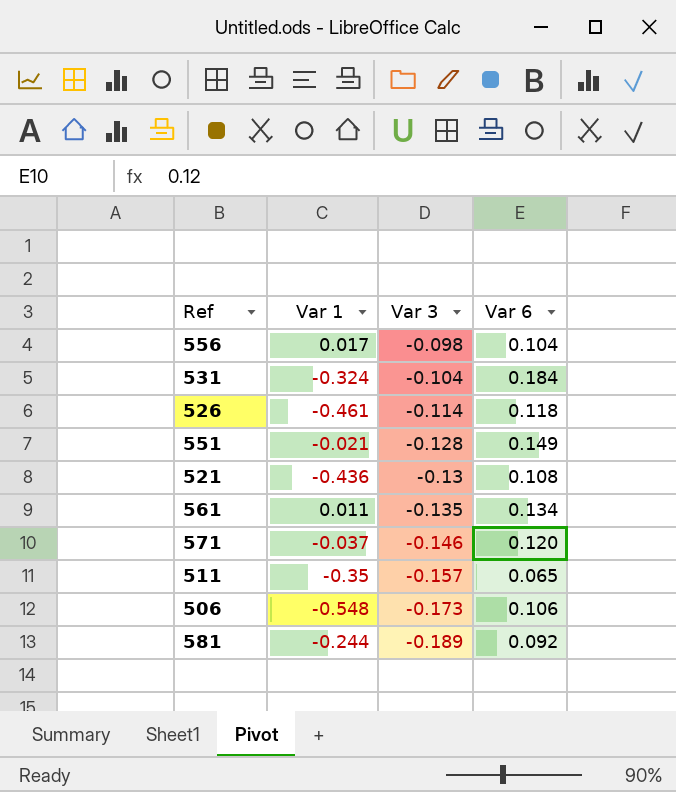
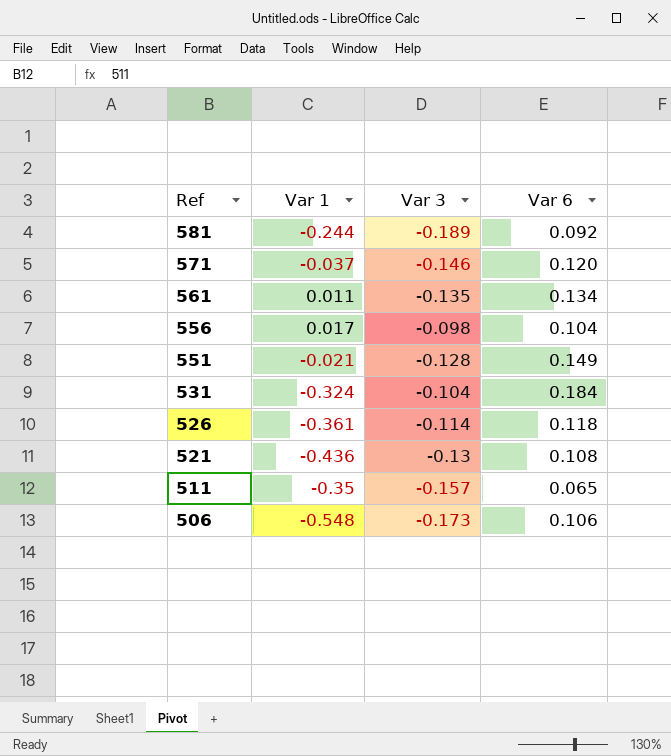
row order: Var 3 descending -> Ref descending
526 | Var 1: -0.461 -> -0.361

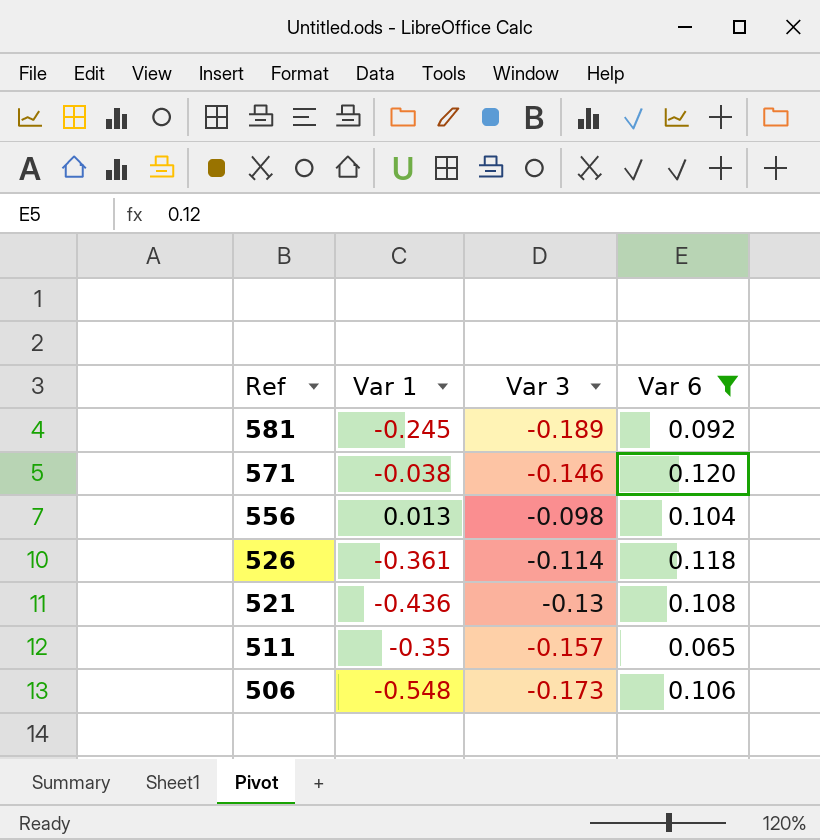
filter: none -> Var 6 <= 0.120
581 | Var 1: -0.244 -> -0.245
571 | Var 1: -0.037 -> -0.038
556 | Var 1: 0.017 -> 0.013

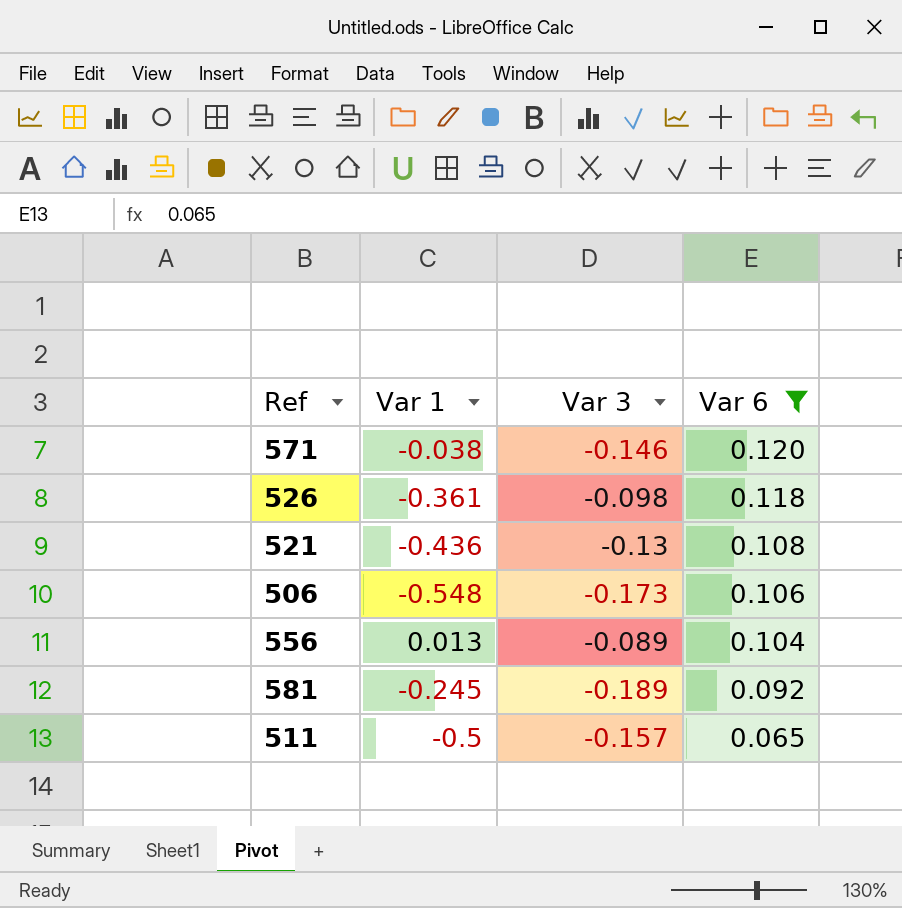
row order: Ref descending -> Var 6 descending
526 | Var 3: -0.114 -> -0.098
556 | Var 3: -0.098 -> -0.089
511 | Var 1: -0.35 -> -0.5

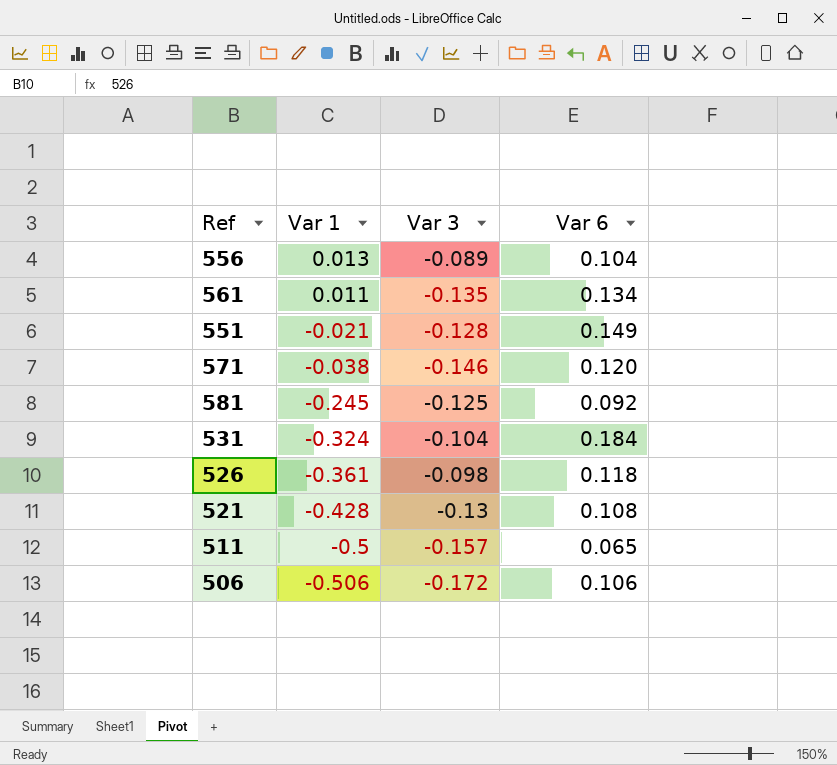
filter: Var 6 <= 0.120 -> none
row order: Var 6 descending -> Var 1 descending
581 | Var 3: -0.189 -> -0.125
521 | Var 1: -0.436 -> -0.428
506 | Var 1: -0.548 -> -0.506
506 | Var 3: -0.173 -> -0.172

